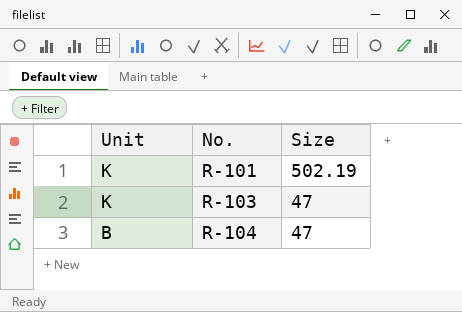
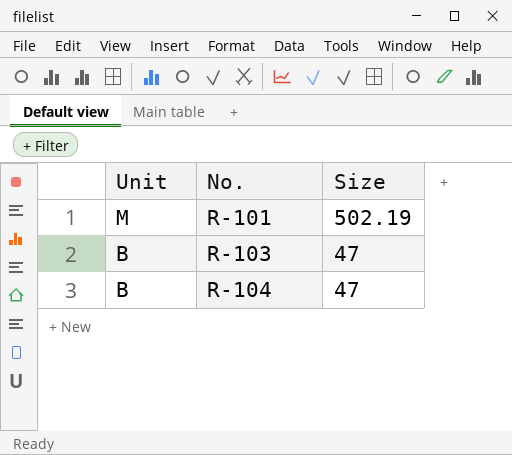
R-101 | Unit: K -> M
R-103 | Unit: K -> B

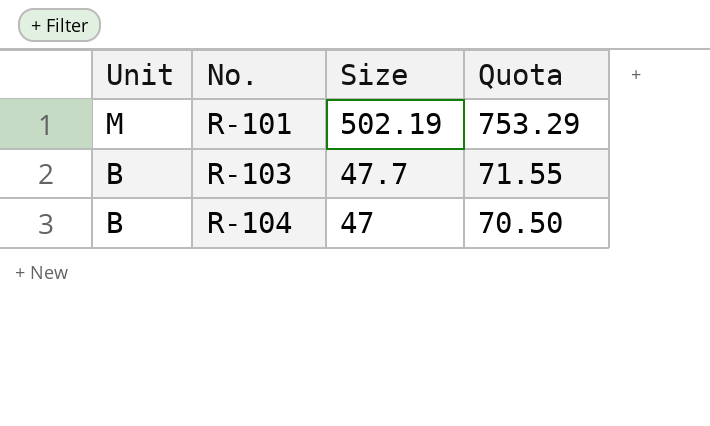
column Quota | formula: none -> [Size] * 1.5
R-103 | Size: 47 -> 47.7

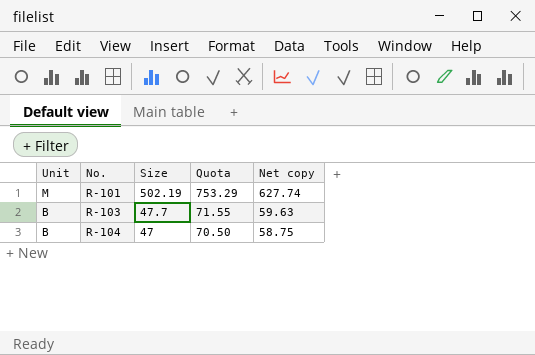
column Net copy | formula: none -> [Size] * 1.25

